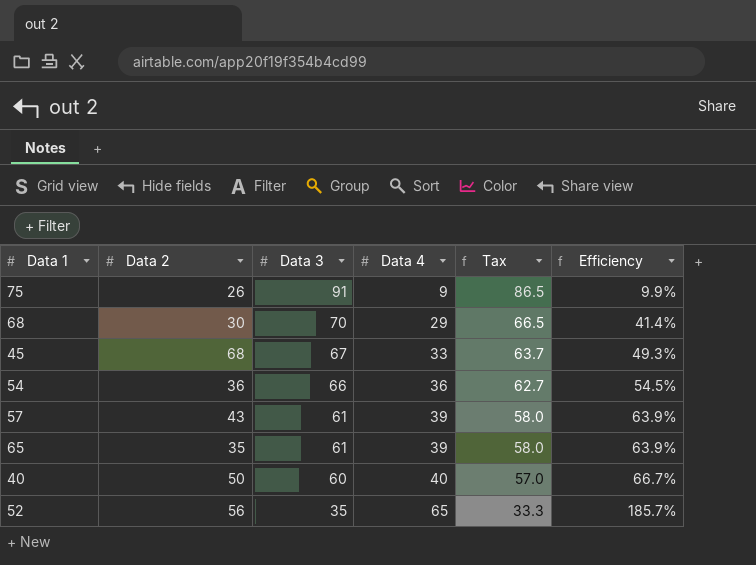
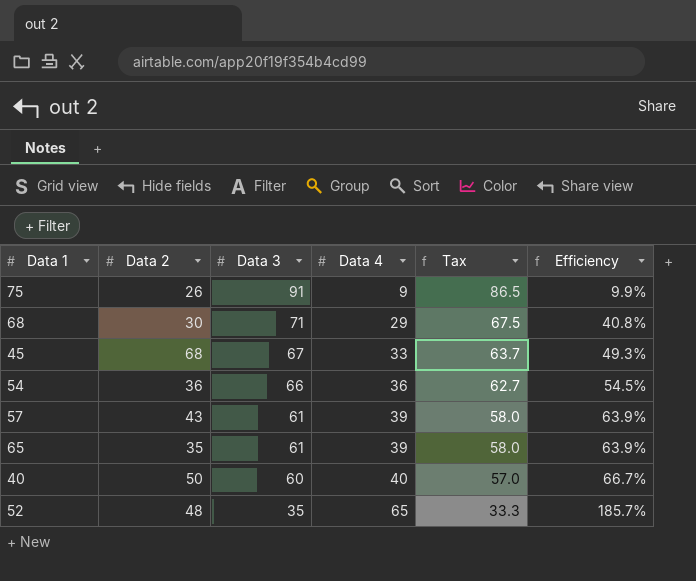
68 | Data 3: 70 -> 71
68 | Tax: 66.5 -> 67.5
68 | Efficiency: 41.4% -> 40.8%
52 | Data 2: 56 -> 48

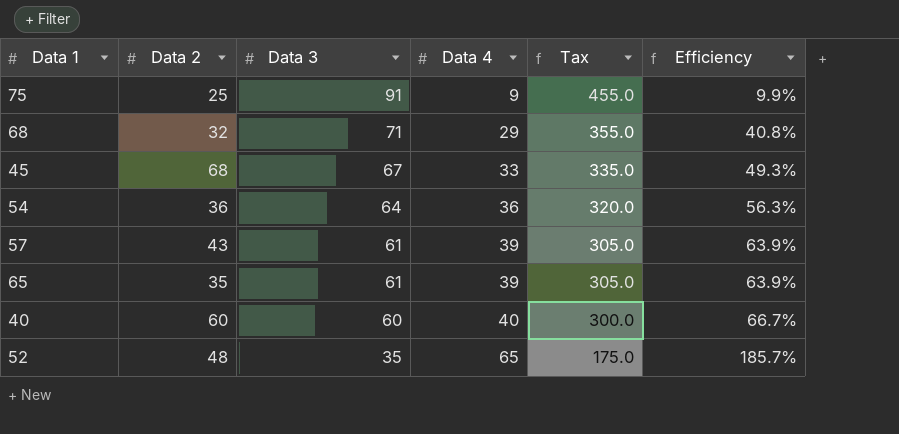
column Tax | formula: [Data 3] * 0.95 -> [Data 3] * 5
75 | Data 2: 26 -> 25
68 | Data 2: 30 -> 32
54 | Data 3: 66 -> 64
54 | Efficiency: 54.5% -> 56.3%
40 | Data 2: 50 -> 60

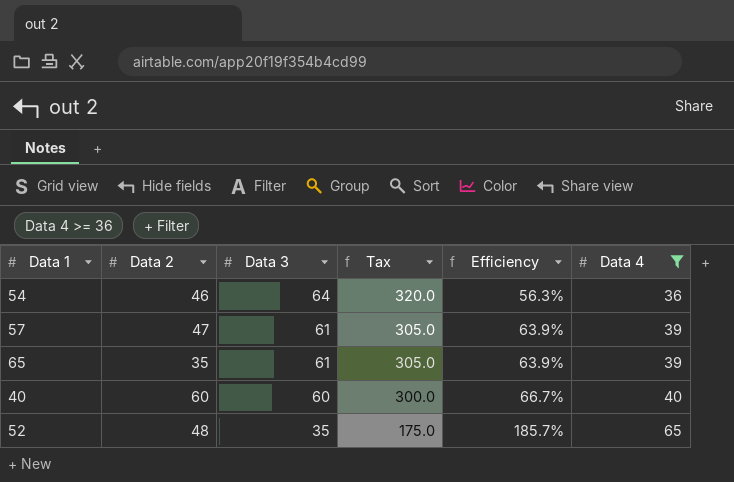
filter: none -> Data 4 >= 36
column Data 4 | position: 4 -> 6
54 | Data 2: 36 -> 46
57 | Data 2: 43 -> 47

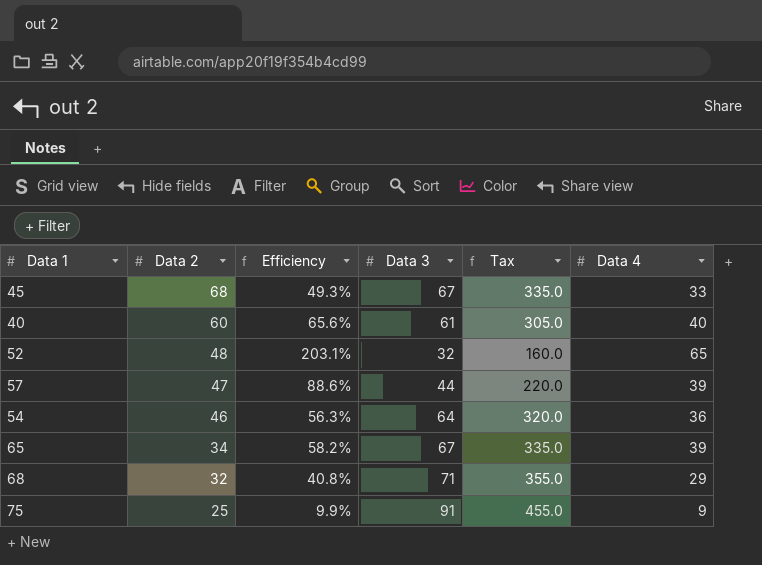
filter: Data 4 >= 36 -> none
row order: Data 3 descending -> Data 2 descending
column Efficiency | position: 5 -> 3
40 | Efficiency: 66.7% -> 65.6%
40 | Data 3: 60 -> 61
40 | Tax: 300.0 -> 305.0
52 | Efficiency: 185.7% -> 203.1%
52 | Data 3: 35 -> 32
52 | Tax: 175.0 -> 160.0
57 | Efficiency: 63.9% -> 88.6%
57 | Data 3: 61 -> 44
57 | Tax: 305.0 -> 220.0
65 | Data 2: 35 -> 34
65 | Efficiency: 63.9% -> 58.2%
65 | Data 3: 61 -> 67
65 | Tax: 305.0 -> 335.0

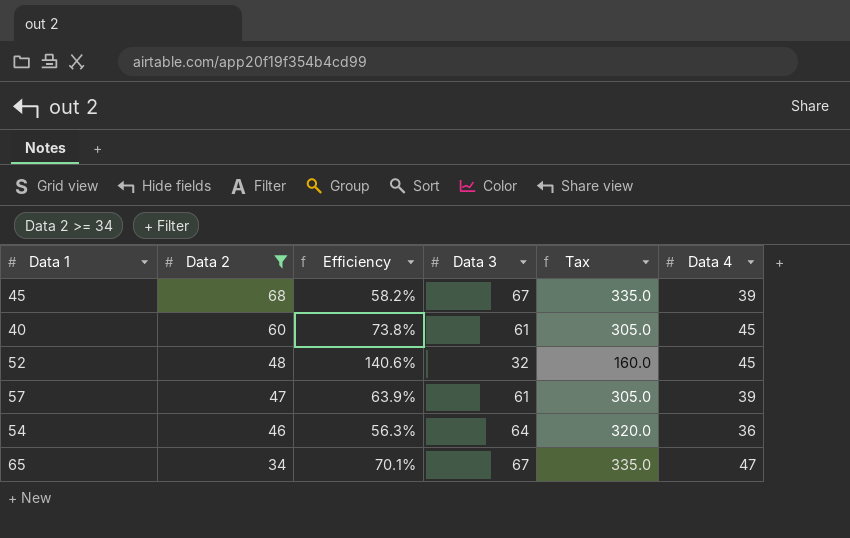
filter: none -> Data 2 >= 34
45 | Efficiency: 49.3% -> 58.2%
45 | Data 4: 33 -> 39
40 | Efficiency: 65.6% -> 73.8%
40 | Data 4: 40 -> 45
52 | Efficiency: 203.1% -> 140.6%
52 | Data 4: 65 -> 45
57 | Efficiency: 88.6% -> 63.9%
57 | Data 3: 44 -> 61
57 | Tax: 220.0 -> 305.0
65 | Efficiency: 58.2% -> 70.1%
65 | Data 4: 39 -> 47

